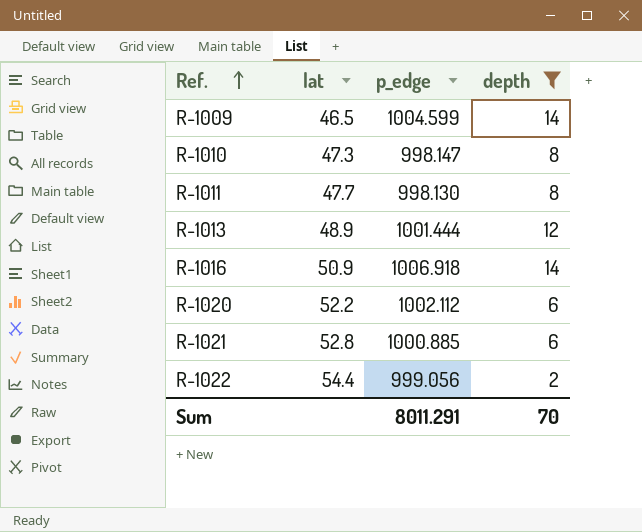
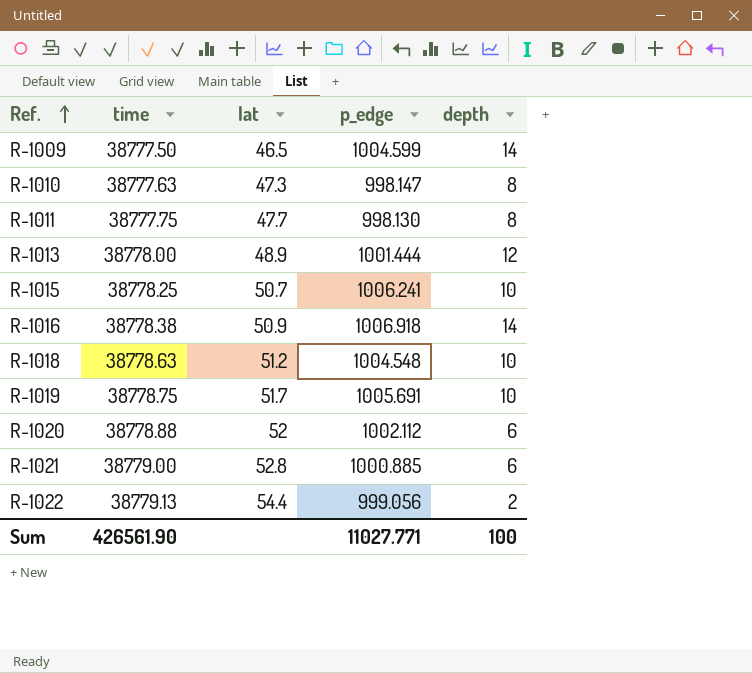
filter: depth != 10 -> none
column time | position: none -> 2
R-1020 | lat: 52.2 -> 52
Sum | p_edge: 8011.291 -> 11027.771
Sum | depth: 70 -> 100

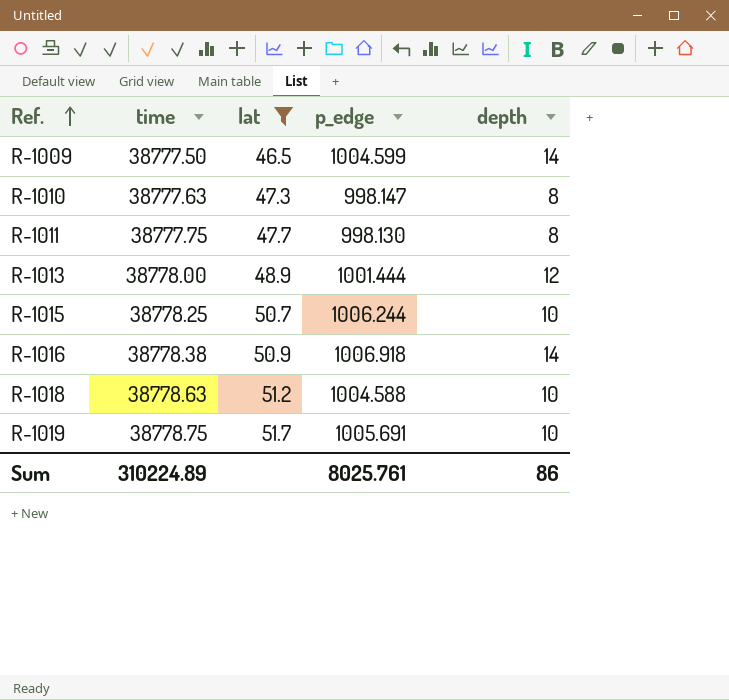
filter: none -> lat <= 51.7
R-1015 | p_edge: 1006.241 -> 1006.244
R-1018 | p_edge: 1004.548 -> 1004.588
Sum | time: 426561.90 -> 310224.89
Sum | p_edge: 11027.771 -> 8025.761
Sum | depth: 100 -> 86

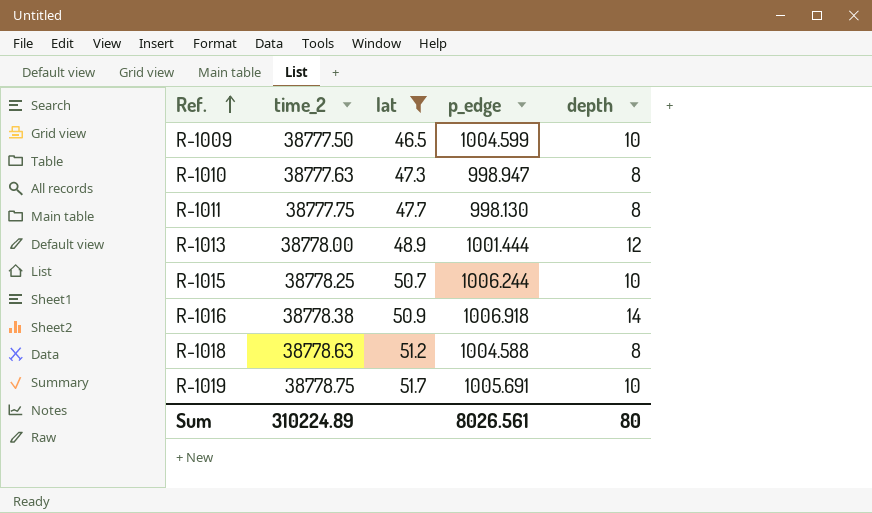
column name: time -> time_2
R-1009 | depth: 14 -> 10
R-1010 | p_edge: 998.147 -> 998.947
R-1018 | depth: 10 -> 8
Sum | p_edge: 8025.761 -> 8026.561
Sum | depth: 86 -> 80

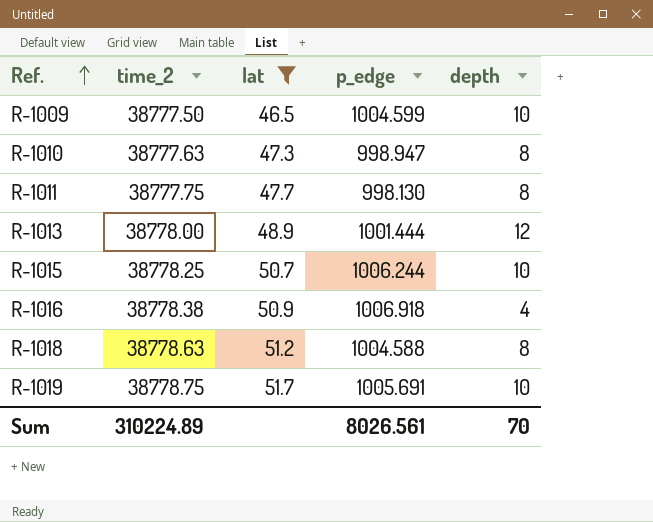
R-1016 | depth: 14 -> 4
Sum | depth: 80 -> 70

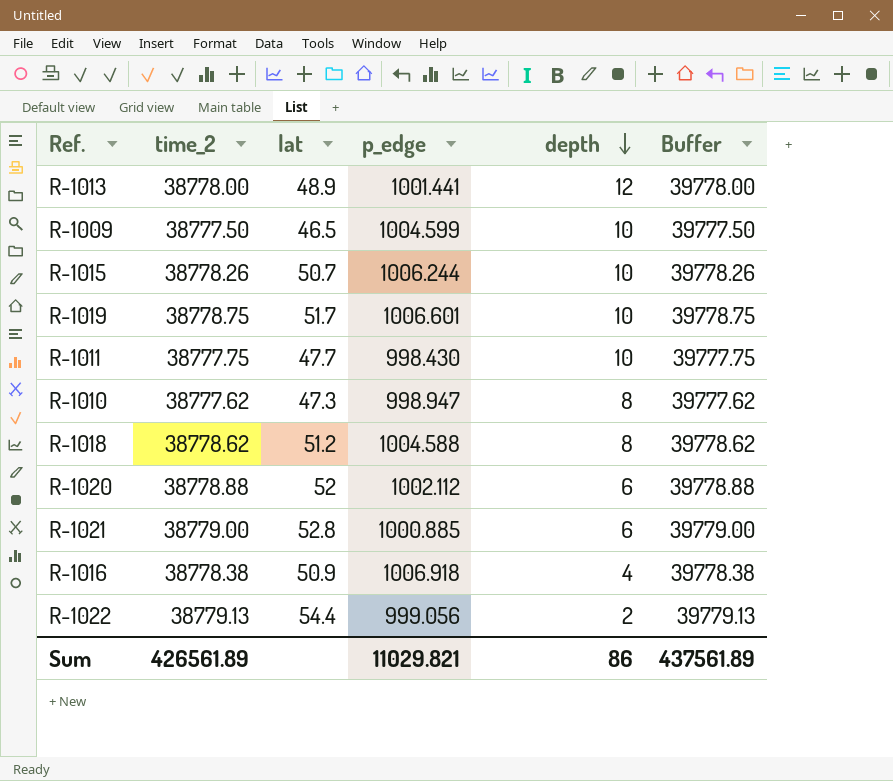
filter: lat <= 51.7 -> none
row order: Ref. ascending -> depth descending
column Buffer | formula: none -> [time_2] + 1000
R-1013 | p_edge: 1001.444 -> 1001.441
R-1015 | time_2: 38778.25 -> 38778.26
R-1019 | p_edge: 1005.691 -> 1006.601
R-1011 | p_edge: 998.130 -> 998.430
R-1011 | depth: 8 -> 10
R-1010 | time_2: 38777.63 -> 38777.62
R-1018 | time_2: 38778.63 -> 38778.62
Sum | time_2: 310224.89 -> 426561.89
Sum | p_edge: 8026.561 -> 11029.821
Sum | depth: 70 -> 86

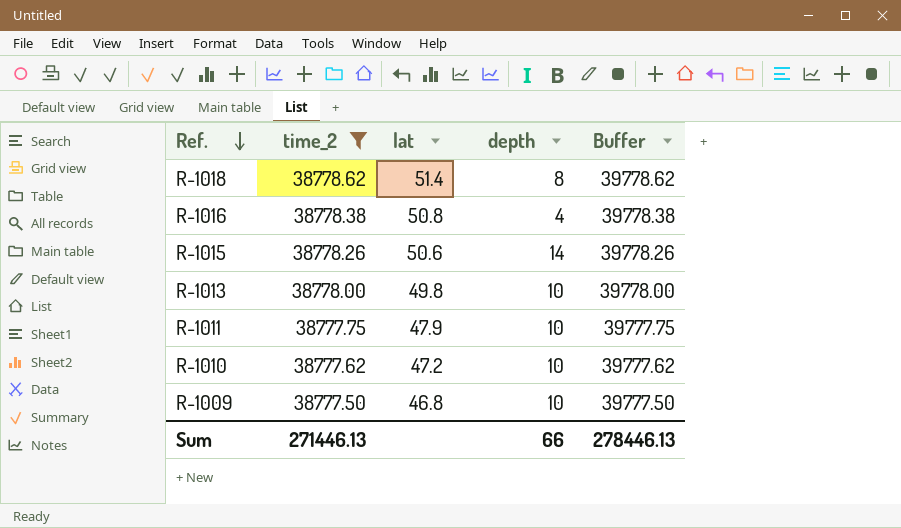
filter: none -> time_2 <= 38778.62
row order: depth descending -> Ref. descending
column p_edge | position: 4 -> none
R-1018 | lat: 51.2 -> 51.4
R-1016 | lat: 50.9 -> 50.8
R-1015 | lat: 50.7 -> 50.6
R-1015 | depth: 10 -> 14
R-1013 | lat: 48.9 -> 49.8
R-1013 | depth: 12 -> 10
R-1011 | lat: 47.7 -> 47.9
R-1010 | lat: 47.3 -> 47.2
R-1010 | depth: 8 -> 10
R-1009 | lat: 46.5 -> 46.8
Sum | time_2: 426561.89 -> 271446.13
Sum | depth: 86 -> 66
Sum | Buffer: 437561.89 -> 278446.13

